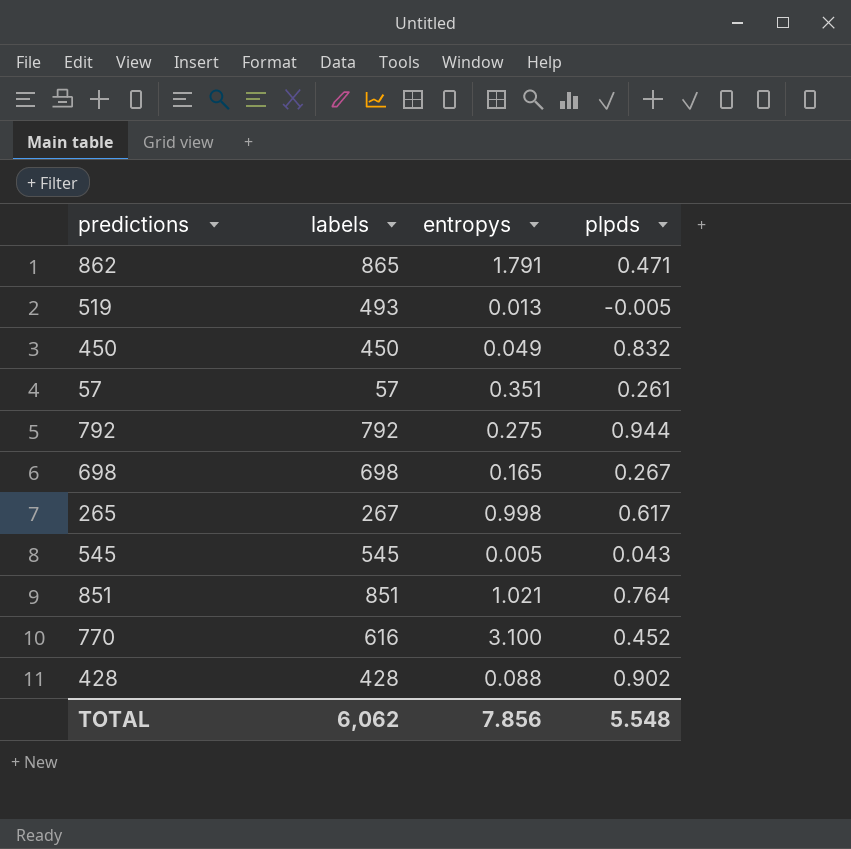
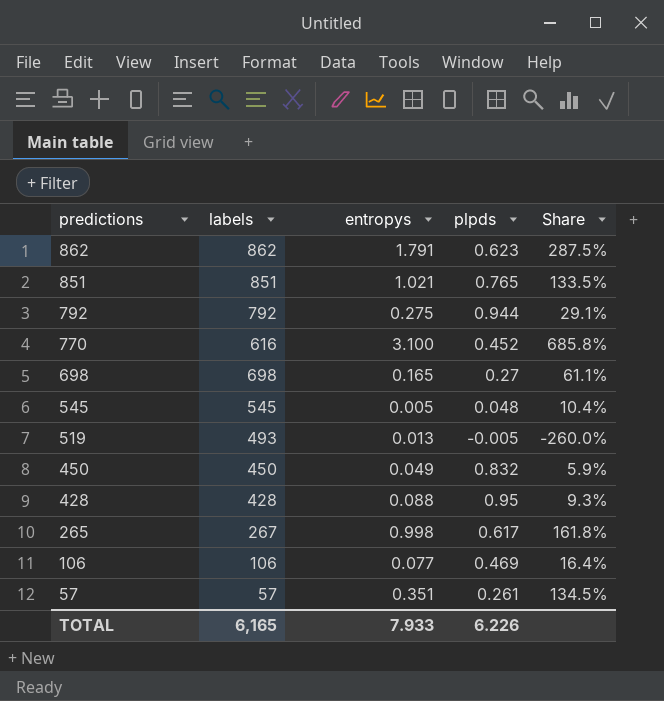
row order: none -> predictions descending
column Share | formula: none -> [entropys] / [plpds]
862 | labels: 865 -> 862
862 | plpds: 0.471 -> 0.623
851 | plpds: 0.764 -> 0.765
698 | plpds: 0.267 -> 0.27
545 | plpds: 0.043 -> 0.048
428 | plpds: 0.902 -> 0.95
row 106: none -> 106 | 0.077 | 0.469 | 16.4%
TOTAL | labels: 6,062 -> 6,165
TOTAL | entropys: 7.856 -> 7.933
TOTAL | plpds: 5.548 -> 6.226

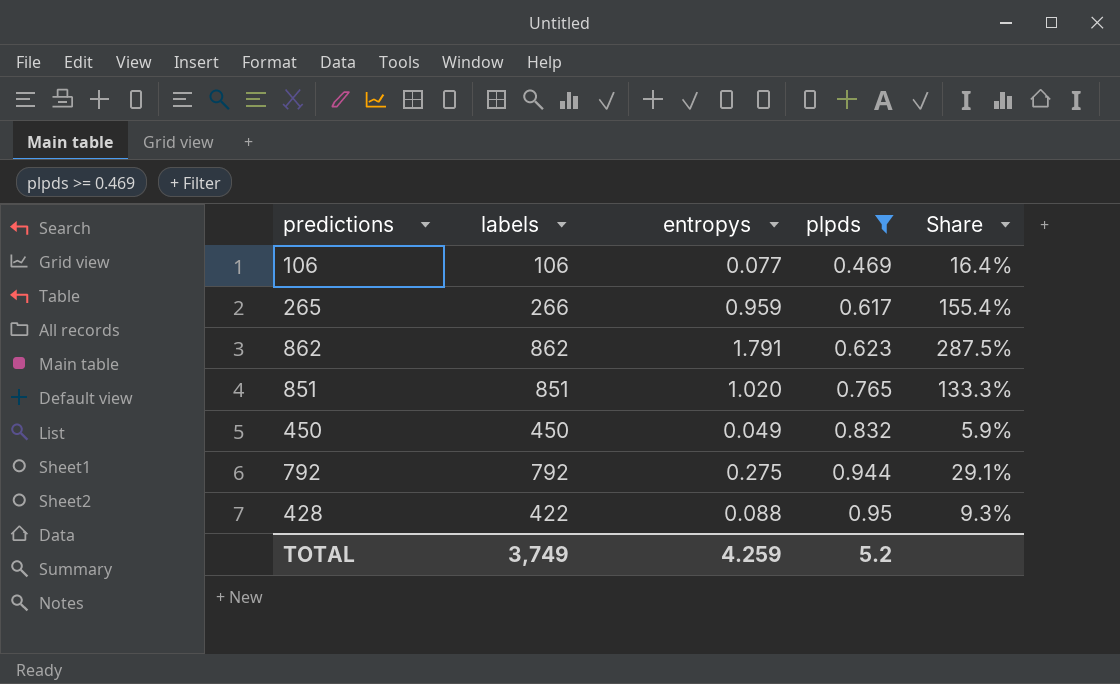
filter: none -> plpds >= 0.469
row order: predictions descending -> plpds ascending
265 | labels: 267 -> 266
265 | entropys: 0.998 -> 0.959
265 | Share: 161.8% -> 155.4%
851 | entropys: 1.021 -> 1.020
851 | Share: 133.5% -> 133.3%
428 | labels: 428 -> 422
TOTAL | labels: 6,165 -> 3,749
TOTAL | entropys: 7.933 -> 4.259
TOTAL | plpds: 6.226 -> 5.2

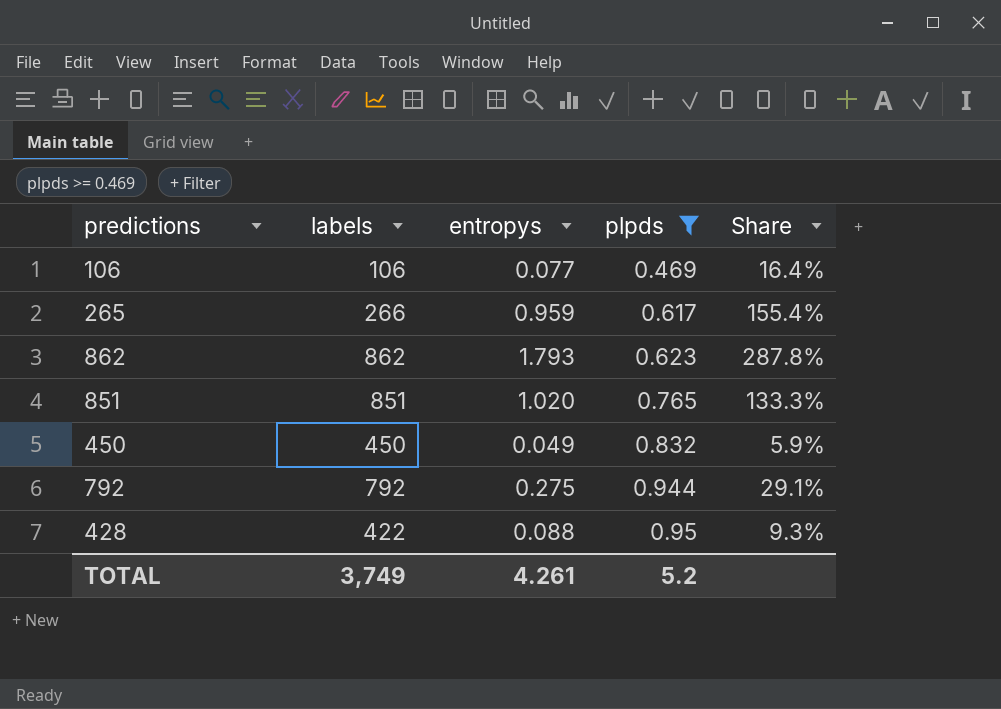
862 | entropys: 1.791 -> 1.793
862 | Share: 287.5% -> 287.8%
TOTAL | entropys: 4.259 -> 4.261

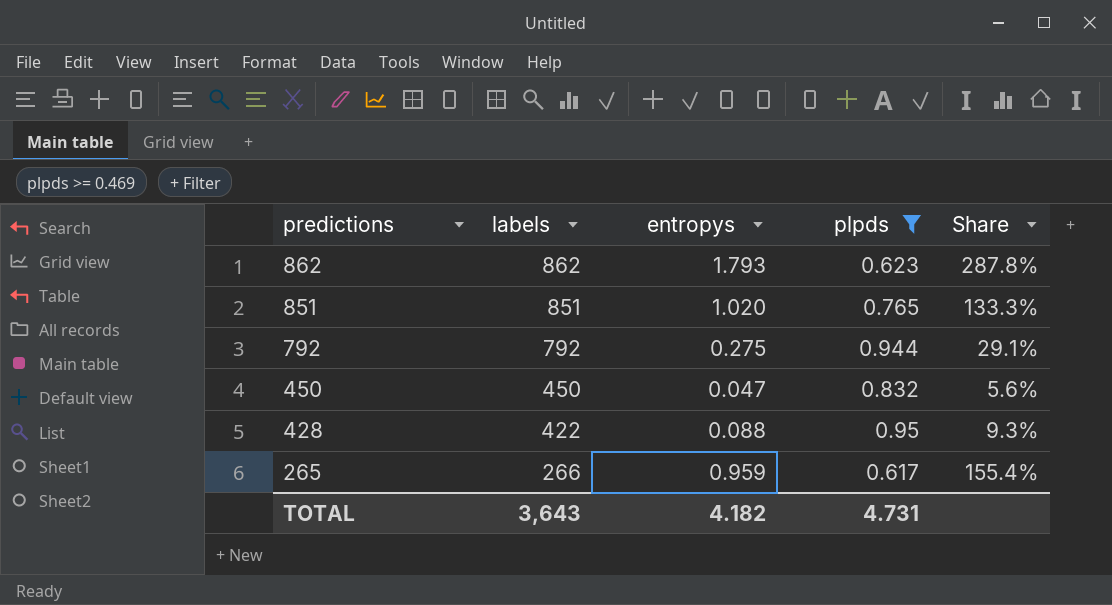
row order: plpds ascending -> predictions descending
row 106: 106 | 0.077 | 0.469 | 16.4% -> none
450 | entropys: 0.049 -> 0.047
450 | Share: 5.9% -> 5.6%
TOTAL | labels: 3,749 -> 3,643
TOTAL | entropys: 4.261 -> 4.182
TOTAL | plpds: 5.2 -> 4.731

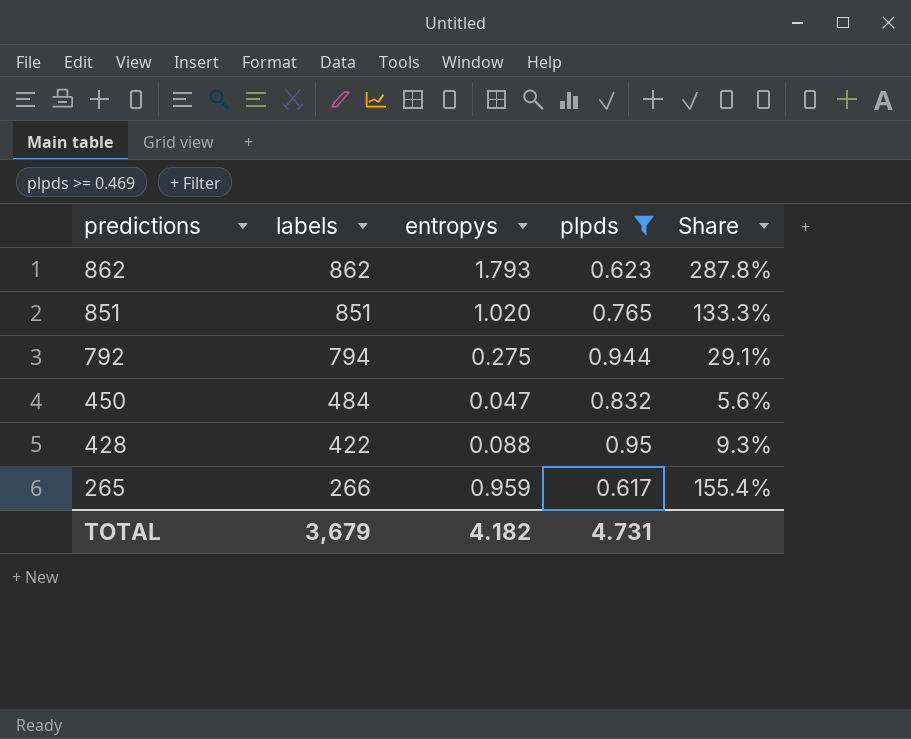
792 | labels: 792 -> 794
450 | labels: 450 -> 484
TOTAL | labels: 3,643 -> 3,679

